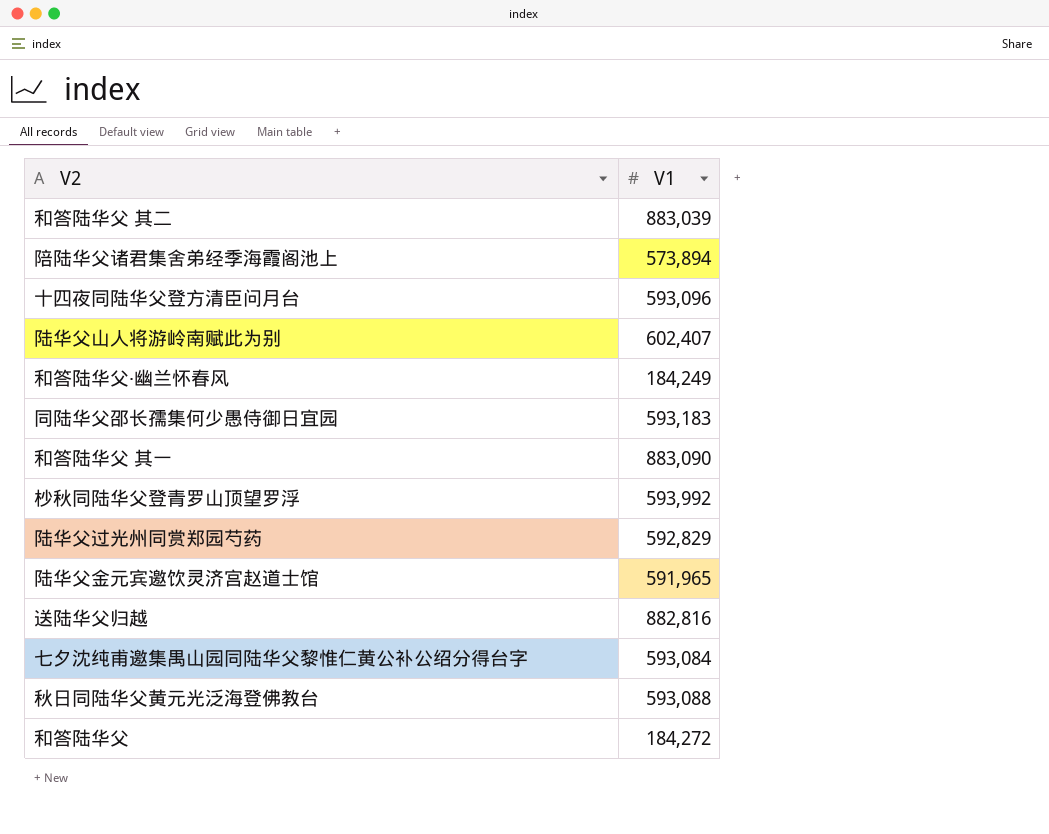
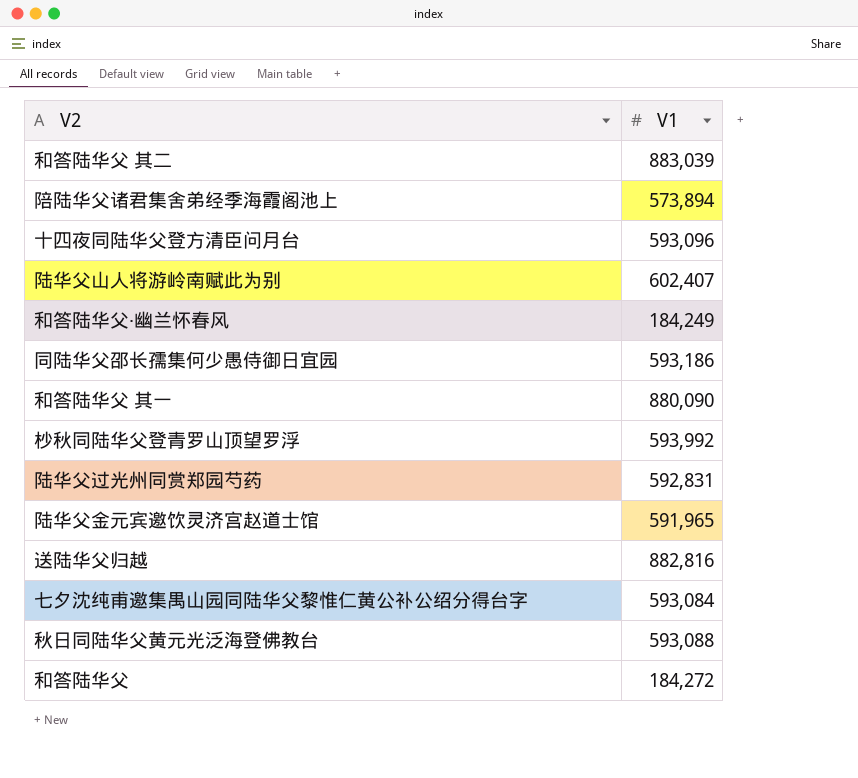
同陆华父邵长孺集何少愚侍御日宜园 | V1: 593,183 -> 593,186
和答陆华父 其一 | V1: 883,090 -> 880,090
陆华父过光州同赏郑园芍药 | V1: 592,829 -> 592,831

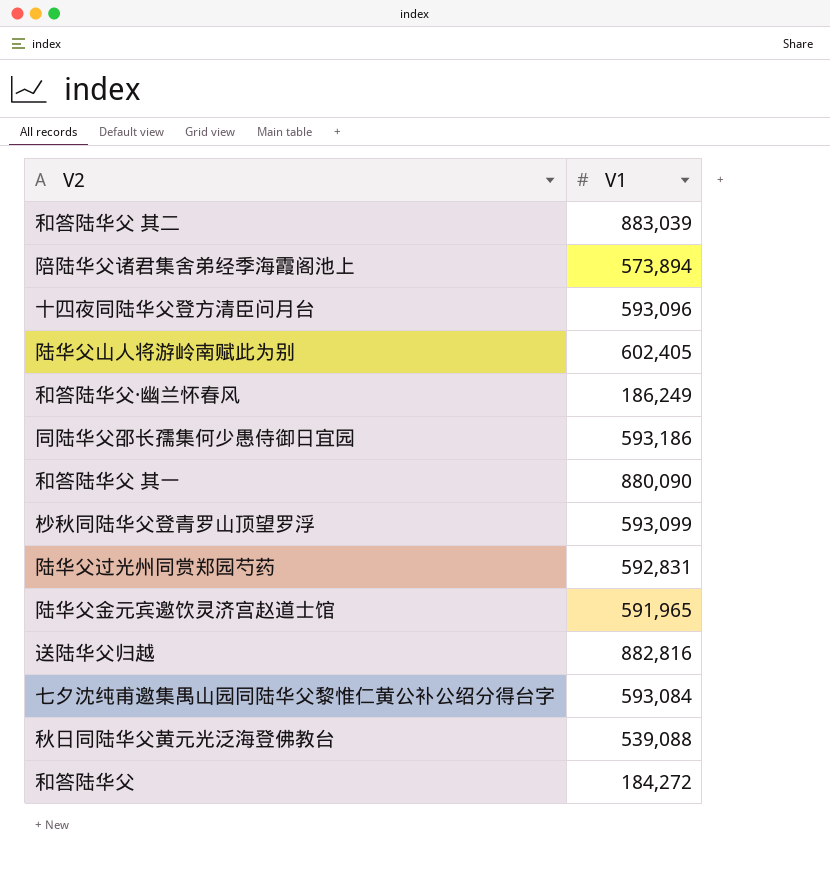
陆华父山人将游岭南赋此为别 | V1: 602,407 -> 602,405
和答陆华父·幽兰怀春风 | V1: 184,249 -> 186,249
杪秋同陆华父登青罗山顶望罗浮 | V1: 593,992 -> 593,099
秋日同陆华父黄元光泛海登佛教台 | V1: 593,088 -> 539,088

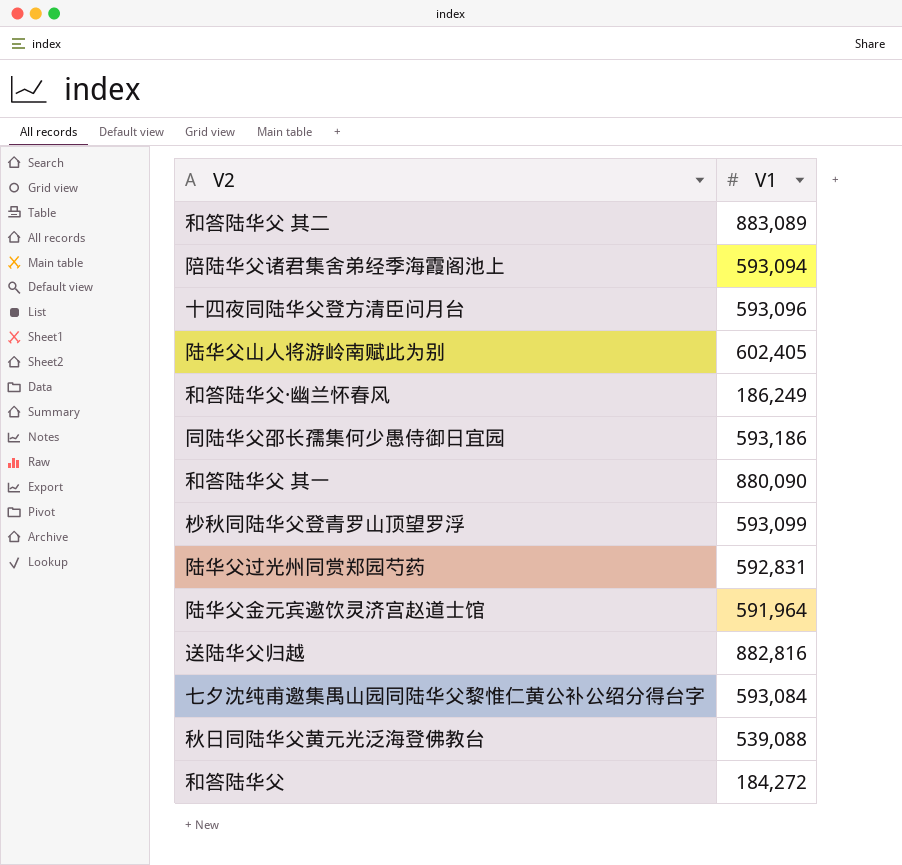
和答陆华父 其二 | V1: 883,039 -> 883,089
陪陆华父诸君集舍弟经季海霞阁池上 | V1: 573,894 -> 593,094
陆华父金元宾邀饮灵济宫赵道士馆 | V1: 591,965 -> 591,964

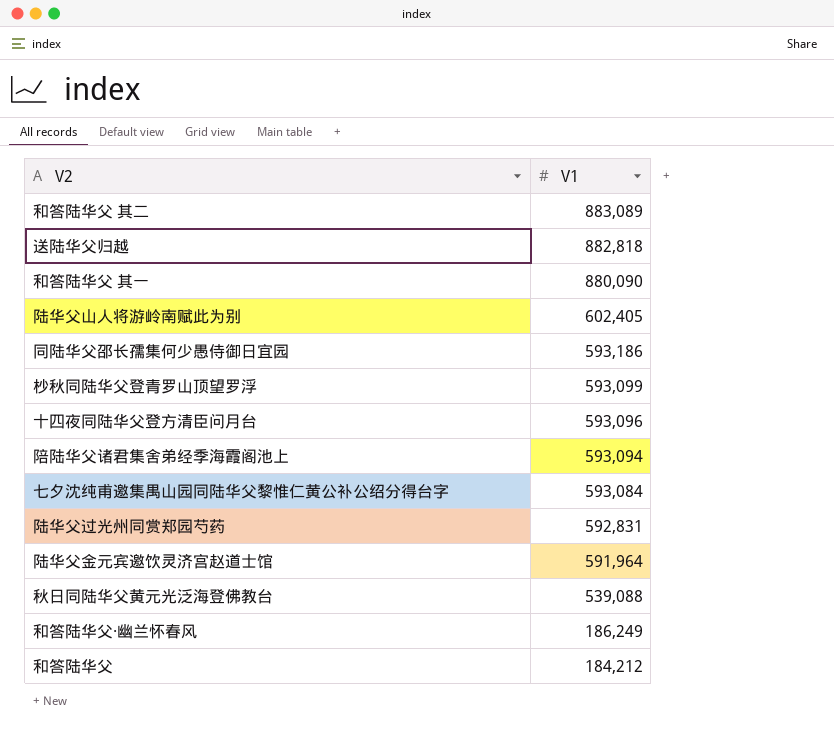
row order: none -> V1 descending
送陆华父归越 | V1: 882,816 -> 882,818
和答陆华父 | V1: 184,272 -> 184,212

